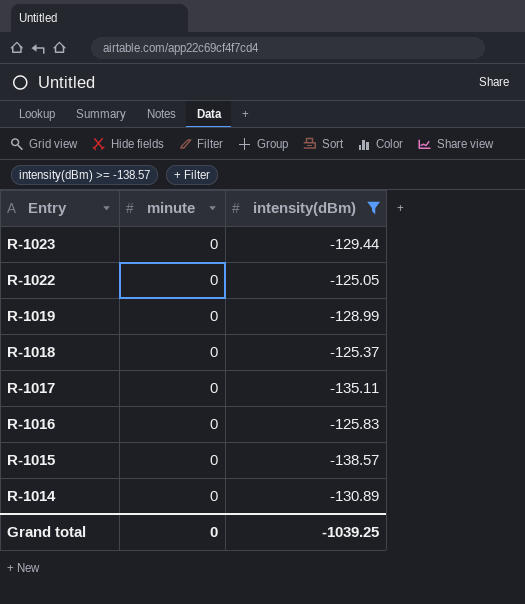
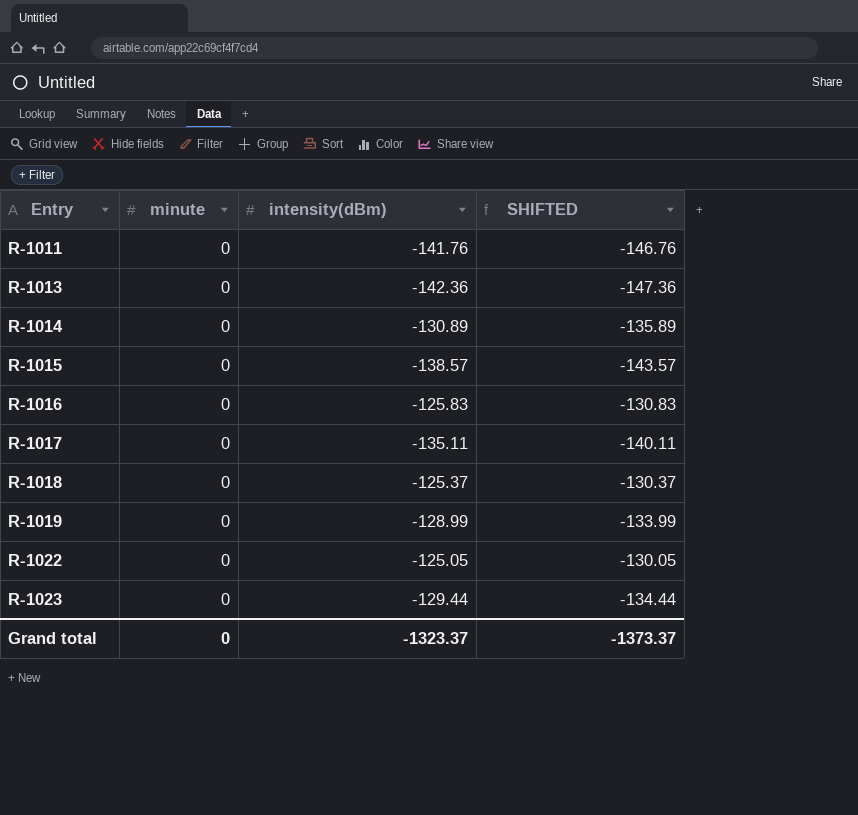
filter: intensity(dBm) >= -138.57 -> none
row order: Entry descending -> Entry ascending
column SHIFTED | formula: none -> [intensity(dBm)] - 5
Grand total | intensity(dBm): -1039.25 -> -1323.37

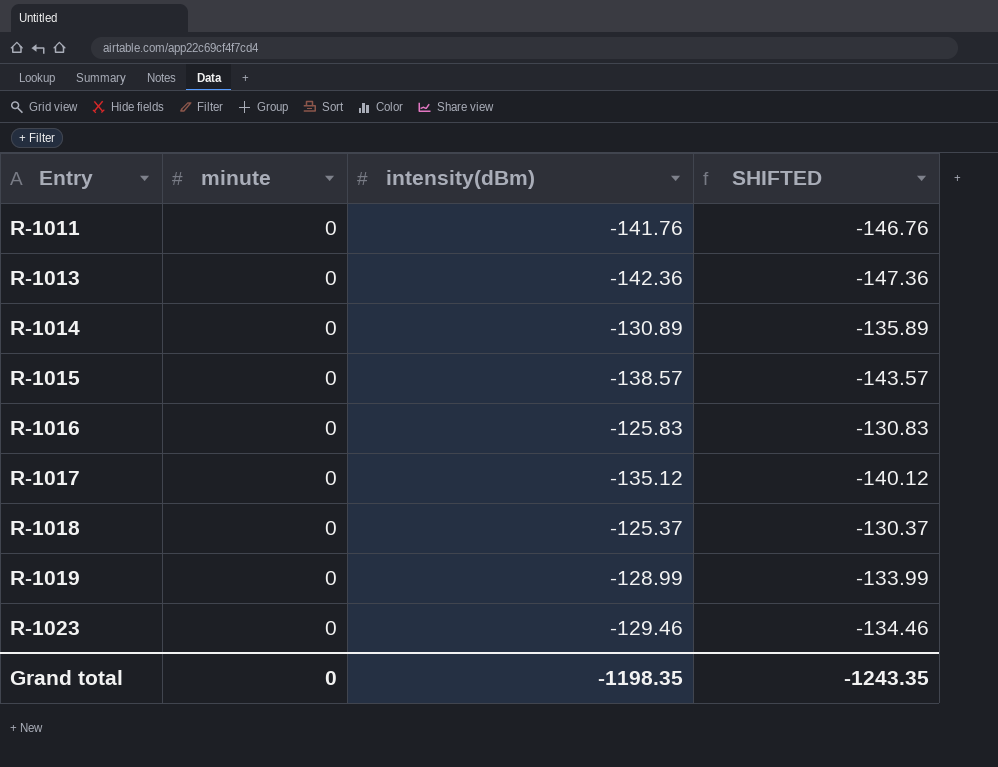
row R-1022: 0 | -125.05 | -130.05 -> none
R-1017 | intensity(dBm): -135.11 -> -135.12
R-1017 | SHIFTED: -140.11 -> -140.12
R-1023 | intensity(dBm): -129.44 -> -129.46
R-1023 | SHIFTED: -134.44 -> -134.46
Grand total | intensity(dBm): -1323.37 -> -1198.35
Grand total | SHIFTED: -1373.37 -> -1243.35

